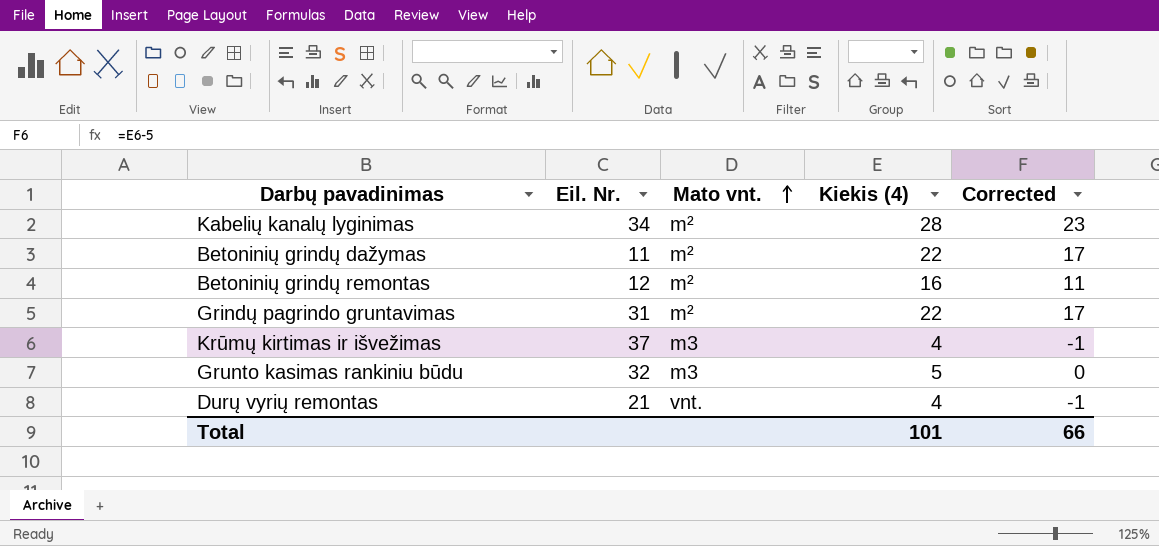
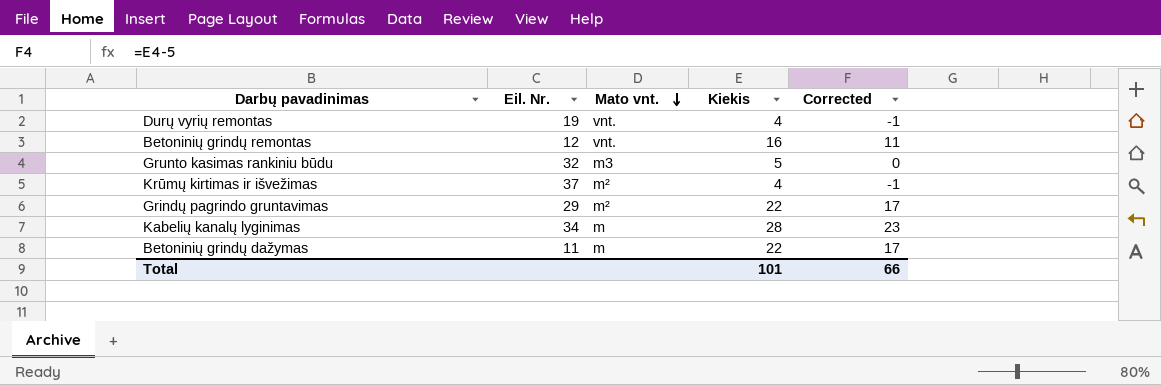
row order: Mato vnt. ascending -> Mato vnt. descending
column name: Kiekis (4) -> Kiekis
Durų vyrių remontas | Eil. Nr.: 21 -> 19
Betoninių grindų remontas | Mato vnt.: m² -> vnt.
Krūmų kirtimas ir išvežimas | Mato vnt.: m3 -> m²
Grindų pagrindo gruntavimas | Eil. Nr.: 31 -> 29
Kabelių kanalų lyginimas | Mato vnt.: m² -> m
Betoninių grindų dažymas | Mato vnt.: m² -> m

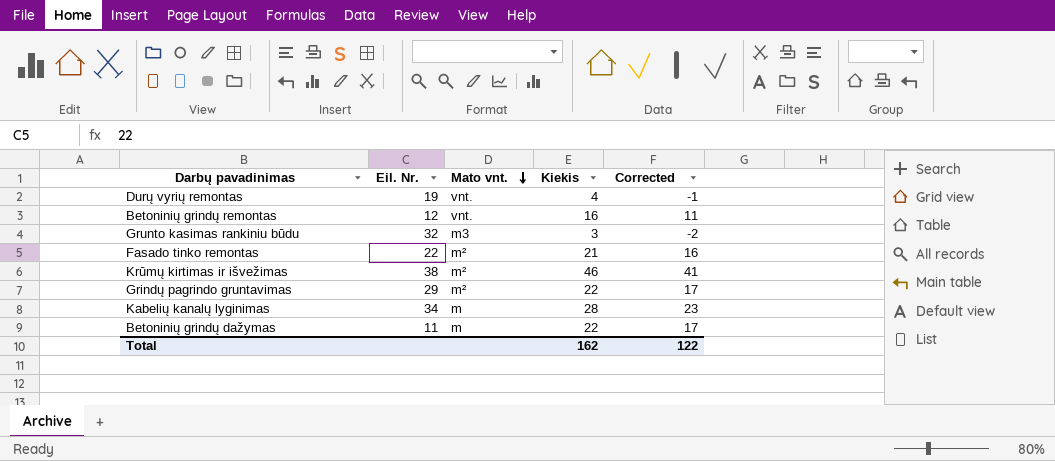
Grunto kasimas rankiniu būdu | Kiekis: 5 -> 3
Grunto kasimas rankiniu būdu | Corrected: 0 -> -2
row Fasado tinko remontas: none -> 22 | m² | 21 | 16
Krūmų kirtimas ir išvežimas | Eil. Nr.: 37 -> 38
Krūmų kirtimas ir išvežimas | Kiekis: 4 -> 46
Krūmų kirtimas ir išvežimas | Corrected: -1 -> 41
Total | Kiekis: 101 -> 162
Total | Corrected: 66 -> 122

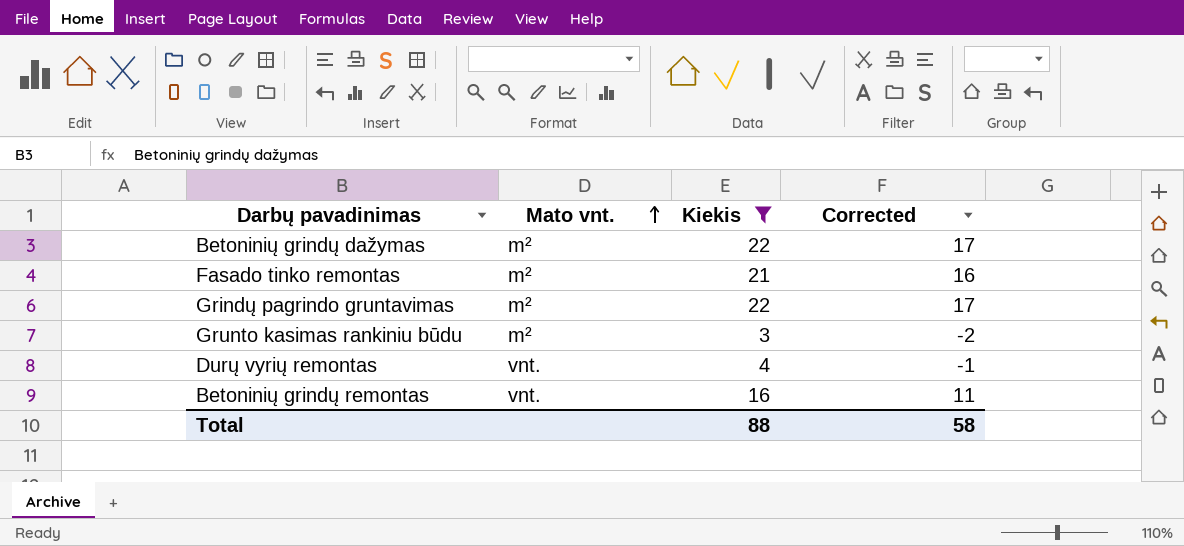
filter: none -> Kiekis <= 22
row order: Mato vnt. descending -> Mato vnt. ascending
column Eil. Nr. | position: 2 -> none
Betoninių grindų dažymas | Mato vnt.: m -> m²
Grunto kasimas rankiniu būdu | Mato vnt.: m3 -> m²
Total | Kiekis: 162 -> 88
Total | Corrected: 122 -> 58

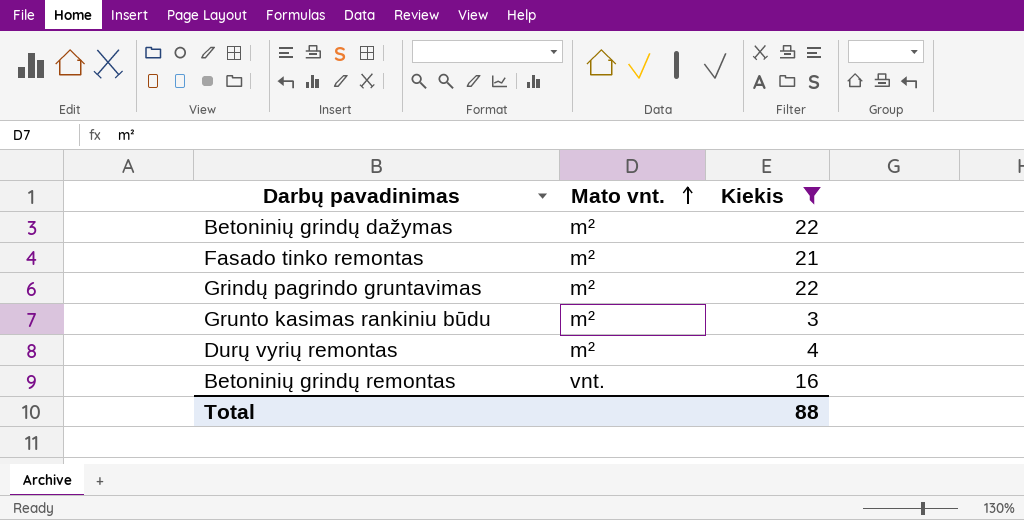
column Corrected | formula: [Kiekis] - 5 -> none
Durų vyrių remontas | Mato vnt.: vnt. -> m²

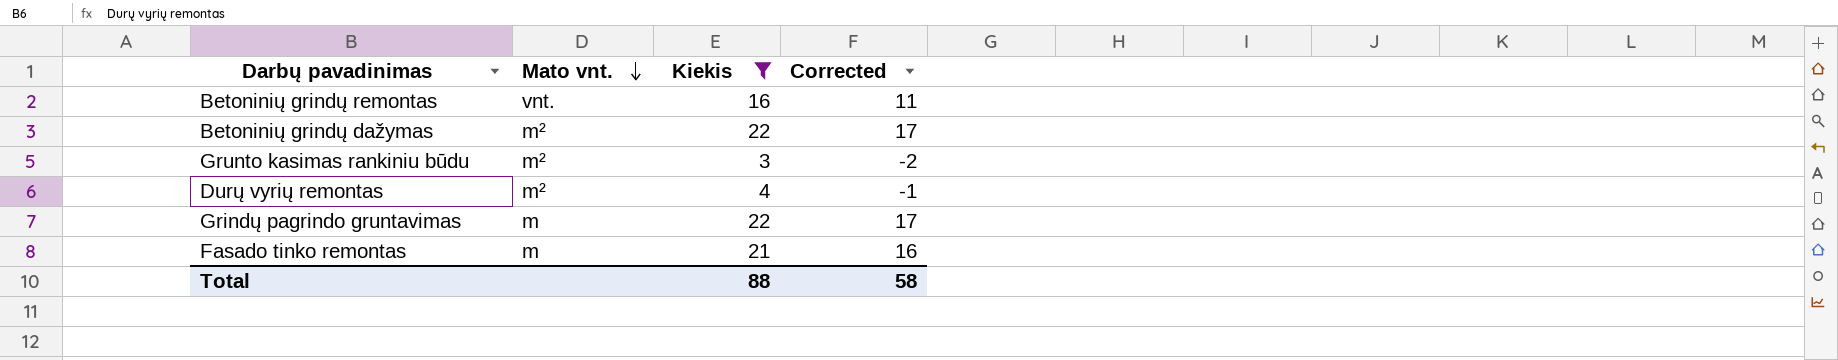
row order: Mato vnt. ascending -> Mato vnt. descending
column Corrected | formula: none -> [Kiekis] - 5
Grindų pagrindo gruntavimas | Mato vnt.: m² -> m
Fasado tinko remontas | Mato vnt.: m² -> m

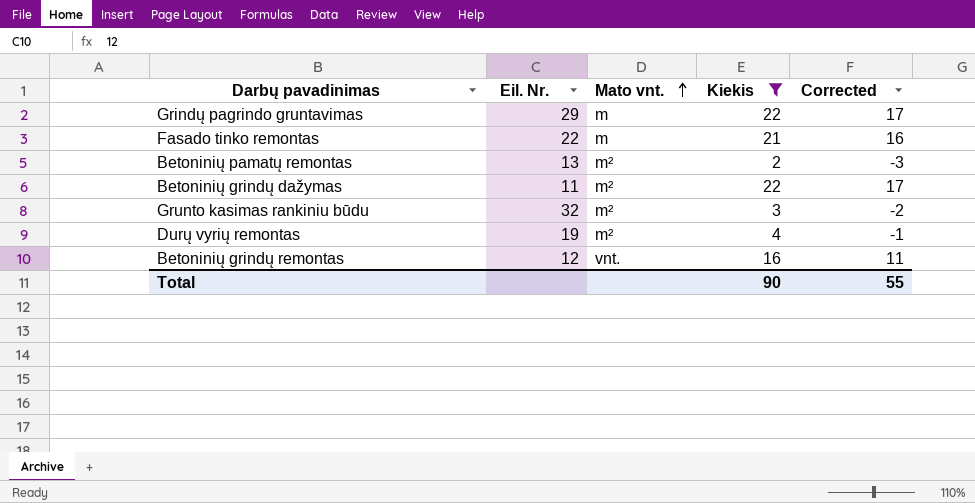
row order: Mato vnt. descending -> Mato vnt. ascending
column Eil. Nr. | position: none -> 2
row Betoninių pamatų remontas: none -> 13 | m² | 2 | -3
Total | Kiekis: 88 -> 90
Total | Corrected: 58 -> 55

